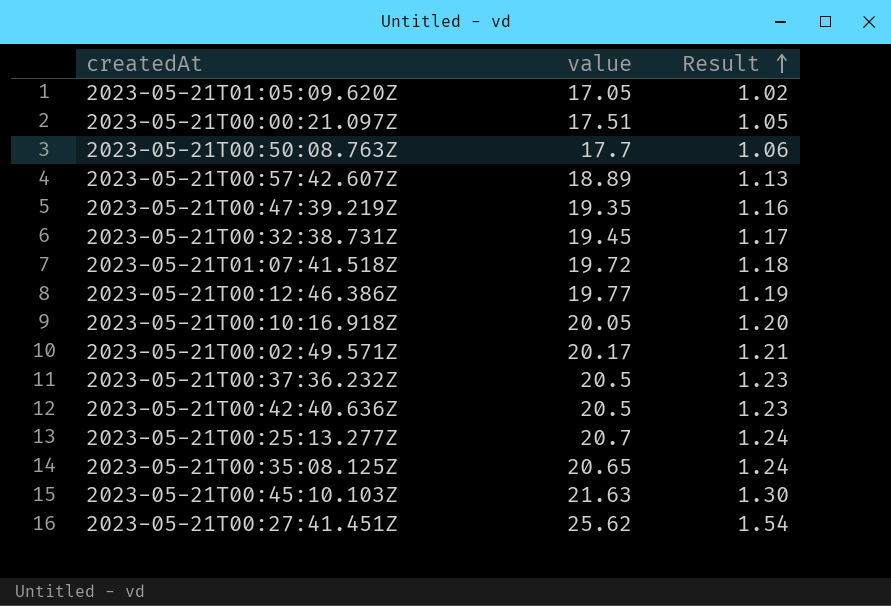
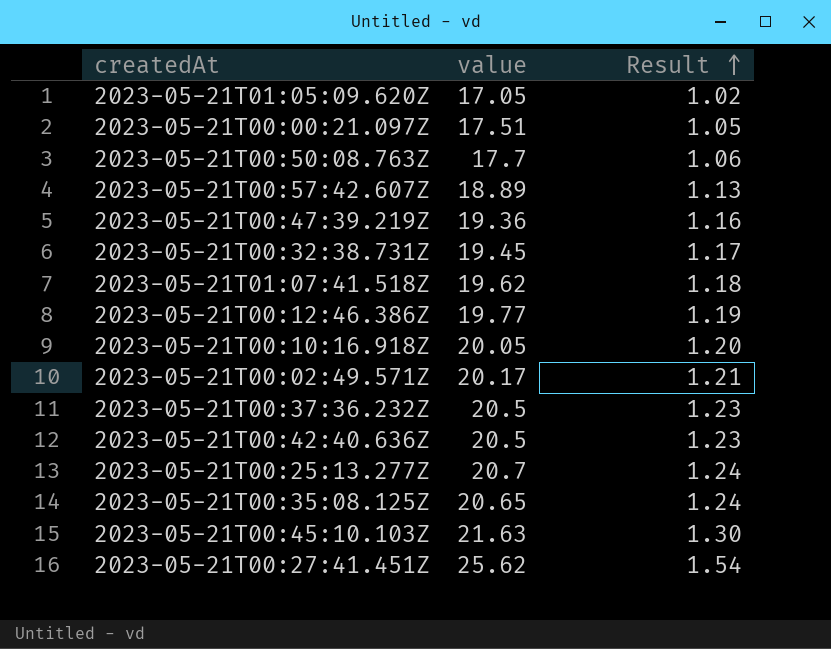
2023-05-21T00:47:39.219Z | value: 19.35 -> 19.36
2023-05-21T01:07:41.518Z | value: 19.72 -> 19.62

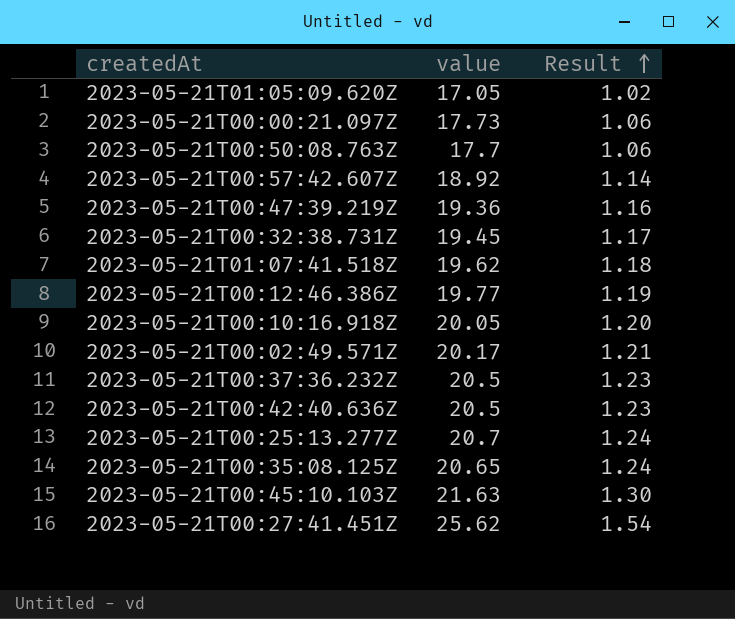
2023-05-21T00:00:21.097Z | value: 17.51 -> 17.73
2023-05-21T00:00:21.097Z | Result: 1.05 -> 1.06
2023-05-21T00:57:42.607Z | value: 18.89 -> 18.92
2023-05-21T00:57:42.607Z | Result: 1.13 -> 1.14

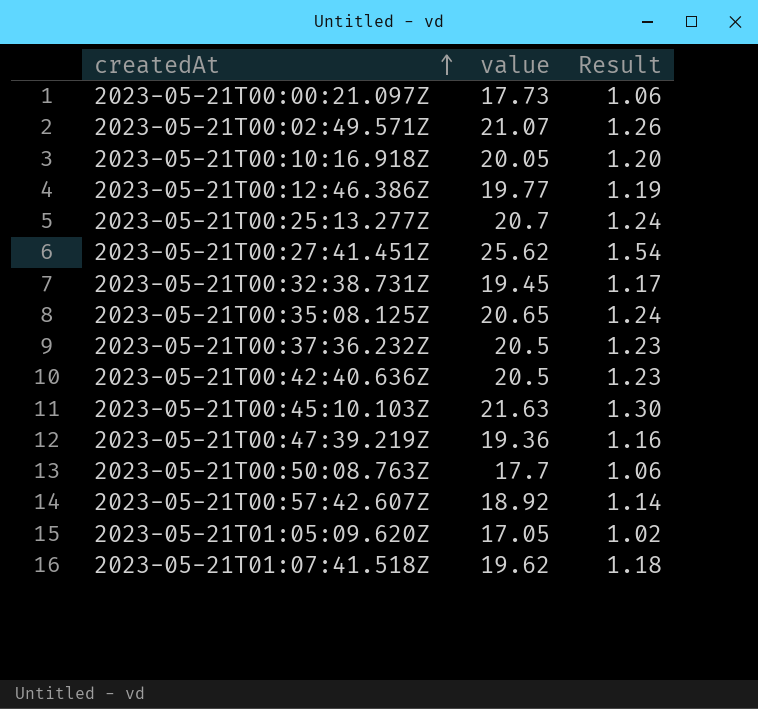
row order: Result ascending -> createdAt ascending
2023-05-21T00:02:49.571Z | value: 20.17 -> 21.07
2023-05-21T00:02:49.571Z | Result: 1.21 -> 1.26

